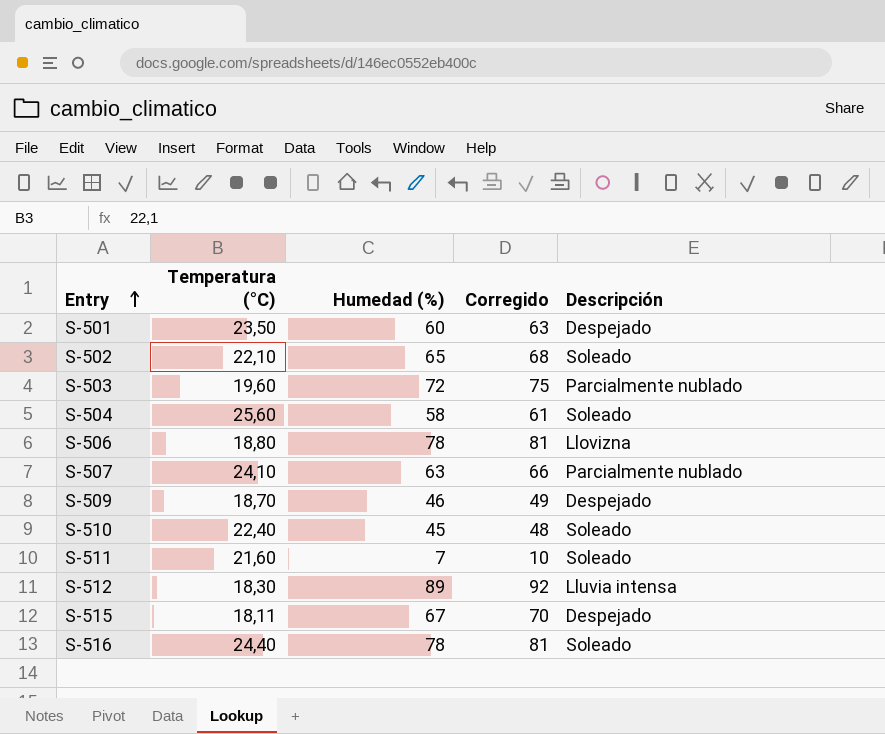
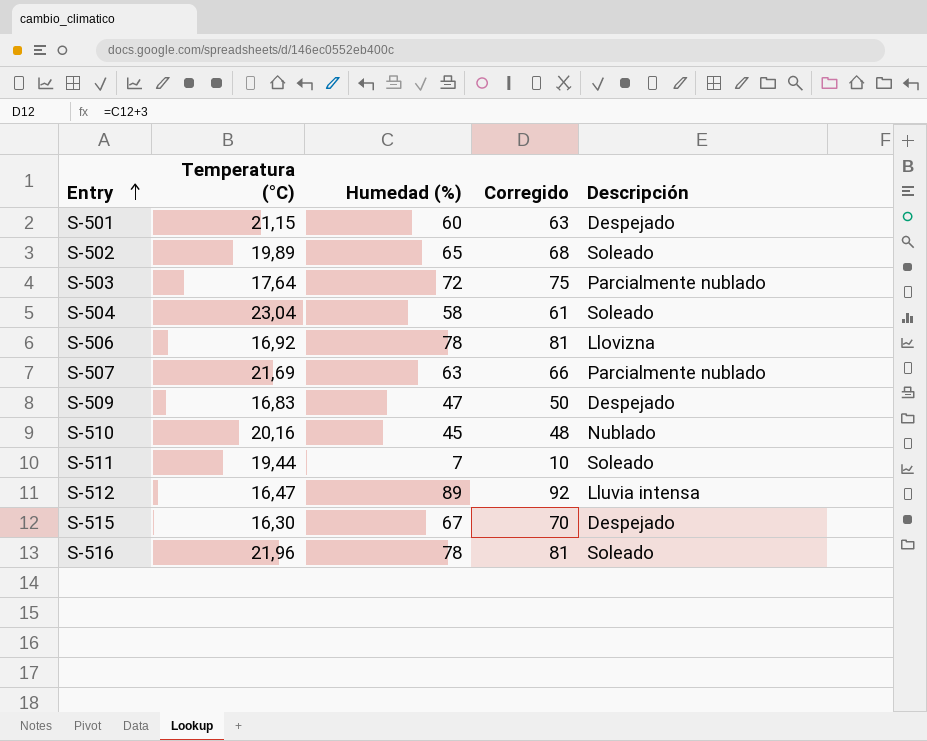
S-501 | Temperatura (°C): 23,50 -> 21,15
S-502 | Temperatura (°C): 22,10 -> 19,89
S-503 | Temperatura (°C): 19,60 -> 17,64
S-504 | Temperatura (°C): 25,60 -> 23,04
S-506 | Temperatura (°C): 18,80 -> 16,92
S-507 | Temperatura (°C): 24,10 -> 21,69
S-509 | Temperatura (°C): 18,70 -> 16,83
S-509 | Humedad (%): 46 -> 47
S-509 | Corregido: 49 -> 50
S-510 | Temperatura (°C): 22,40 -> 20,16
S-510 | Descripción: Soleado -> Nublado
S-511 | Temperatura (°C): 21,60 -> 19,44
S-512 | Temperatura (°C): 18,30 -> 16,47
S-515 | Temperatura (°C): 18,11 -> 16,30
S-516 | Temperatura (°C): 24,40 -> 21,96

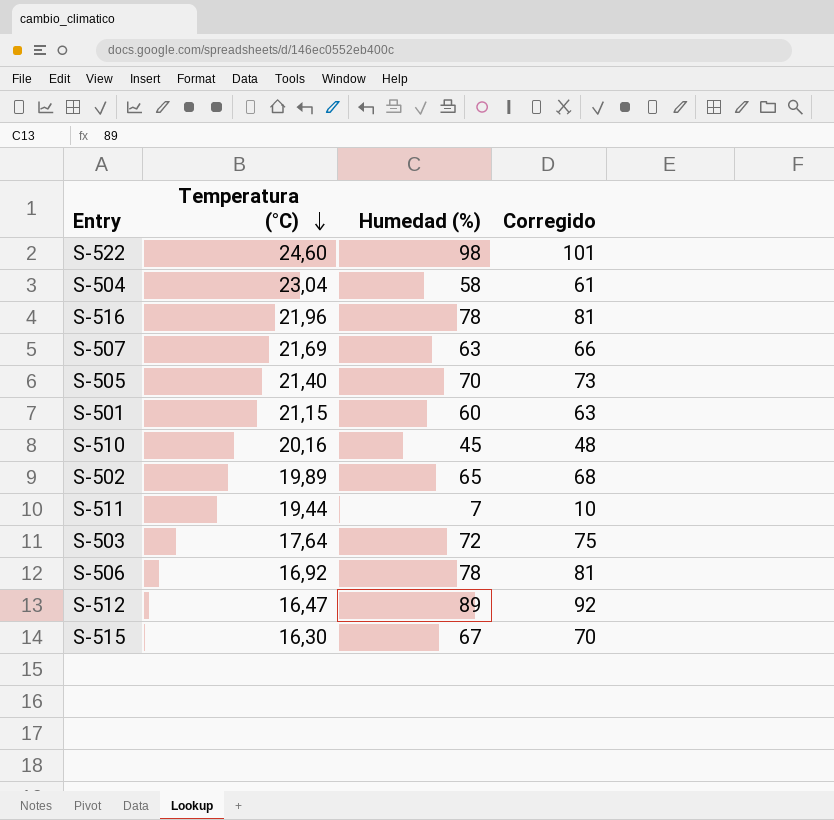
row order: Entry ascending -> Temperatura (°C) descending
column Descripción | position: 5 -> none
row S-509: 16,83 | 47 | 50 | Despejado -> none
row S-522: none -> 24,60 | 98 | 101
row S-505: none -> 21,40 | 70 | 73

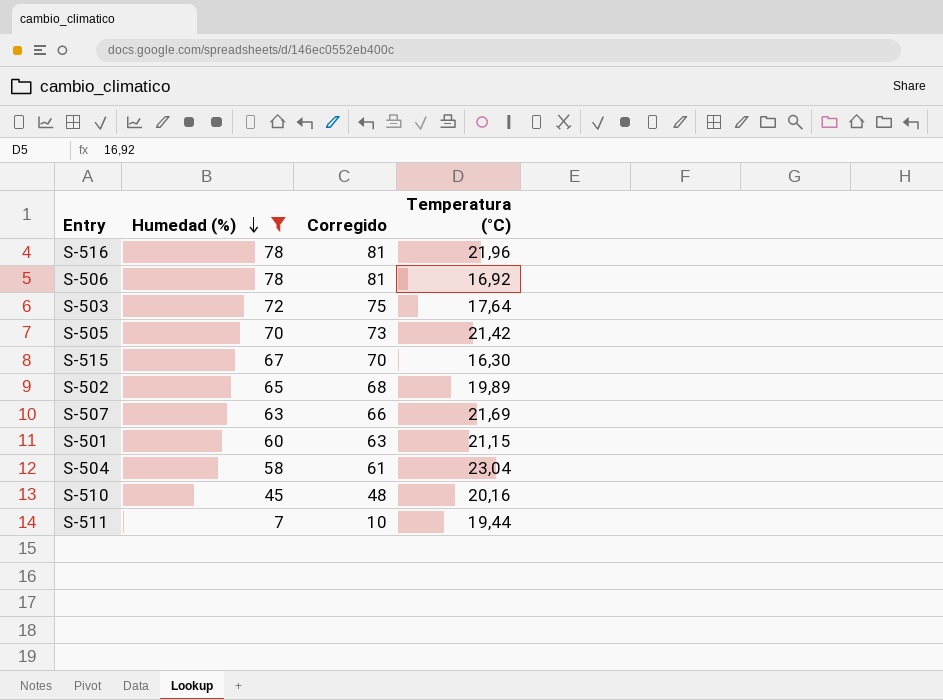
filter: none -> Humedad (%) <= 78
row order: Temperatura (°C) descending -> Humedad (%) descending
column Temperatura (°C) | position: 2 -> 4
S-505 | Temperatura (°C): 21,40 -> 21,42

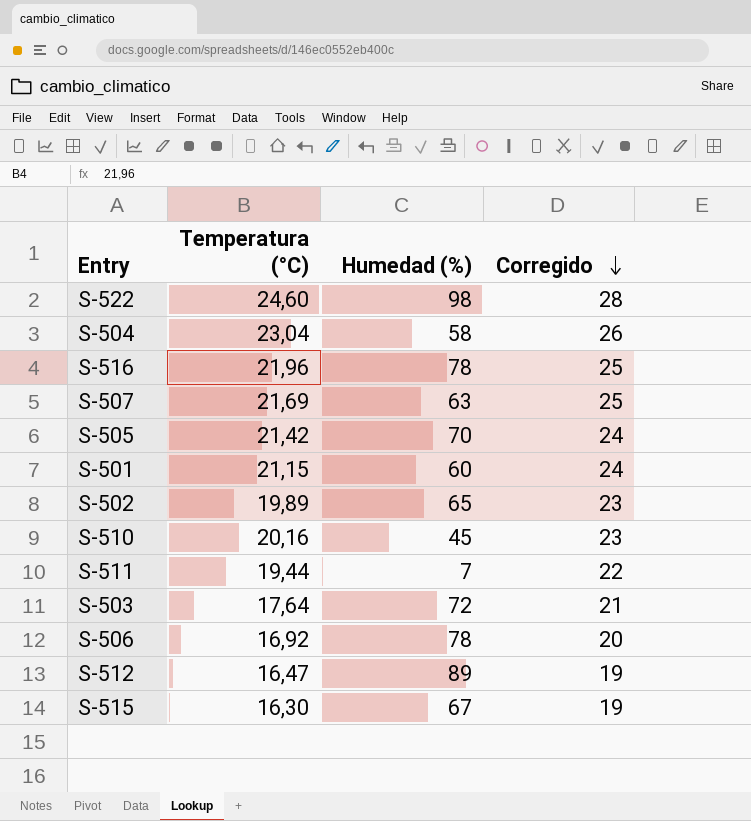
filter: Humedad (%) <= 78 -> none
row order: Humedad (%) descending -> Corregido descending
column Temperatura (°C) | position: 4 -> 2
column Corregido | formula: [Humedad (%)] + 3 -> [Temperatura (°C)] + 3

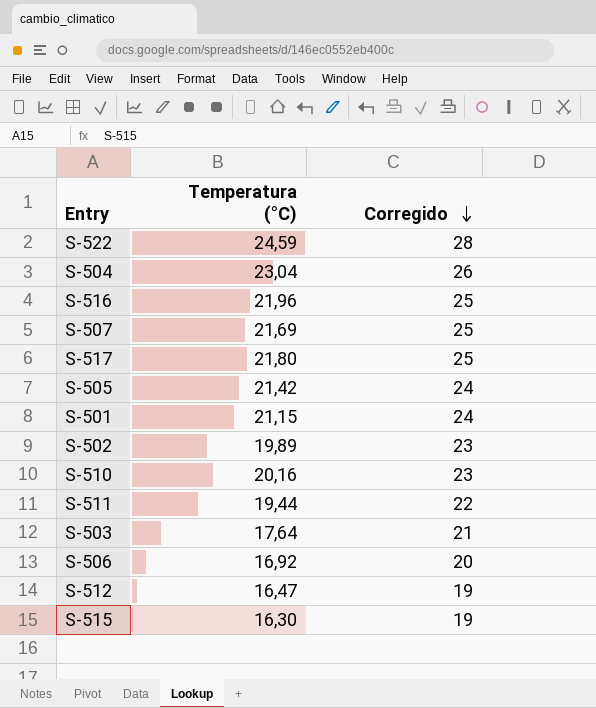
column Humedad (%) | position: 3 -> none
S-522 | Temperatura (°C): 24,60 -> 24,59
row S-517: none -> 21,80 | 25

